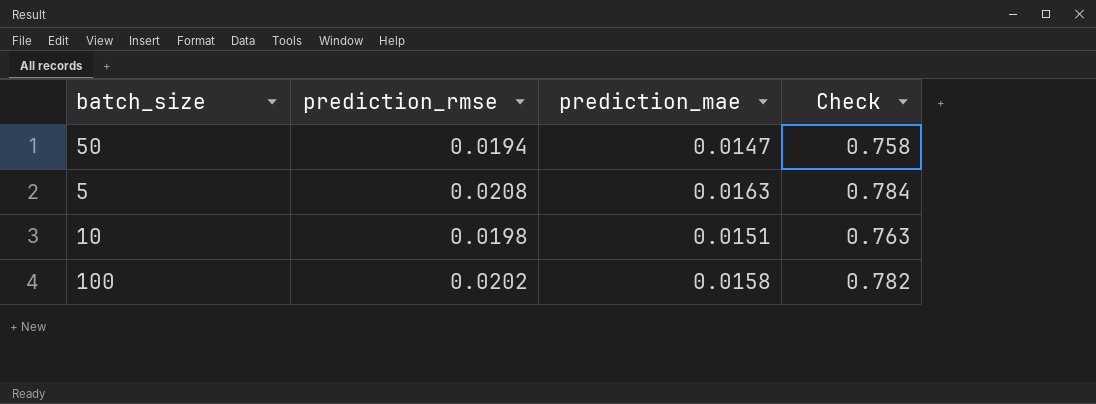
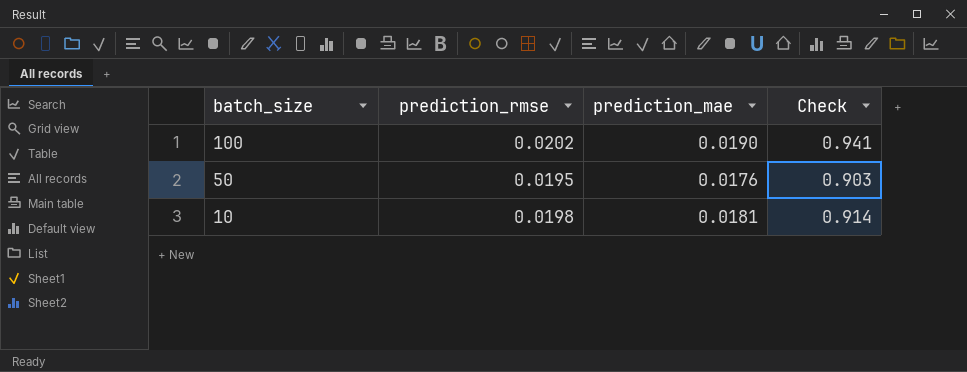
row order: none -> batch_size descending
row 5: 0.0208 | 0.0163 | 0.784 -> none
100 | prediction_mae: 0.0158 -> 0.0190
100 | Check: 0.782 -> 0.941
50 | prediction_rmse: 0.0194 -> 0.0195
50 | prediction_mae: 0.0147 -> 0.0176
50 | Check: 0.758 -> 0.903
10 | prediction_mae: 0.0151 -> 0.0181
10 | Check: 0.763 -> 0.914

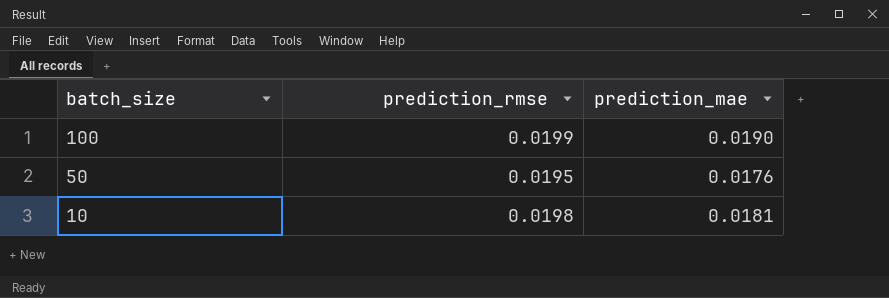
column Check | formula: [prediction_mae] / [prediction_rmse] -> none
100 | prediction_rmse: 0.0202 -> 0.0199

